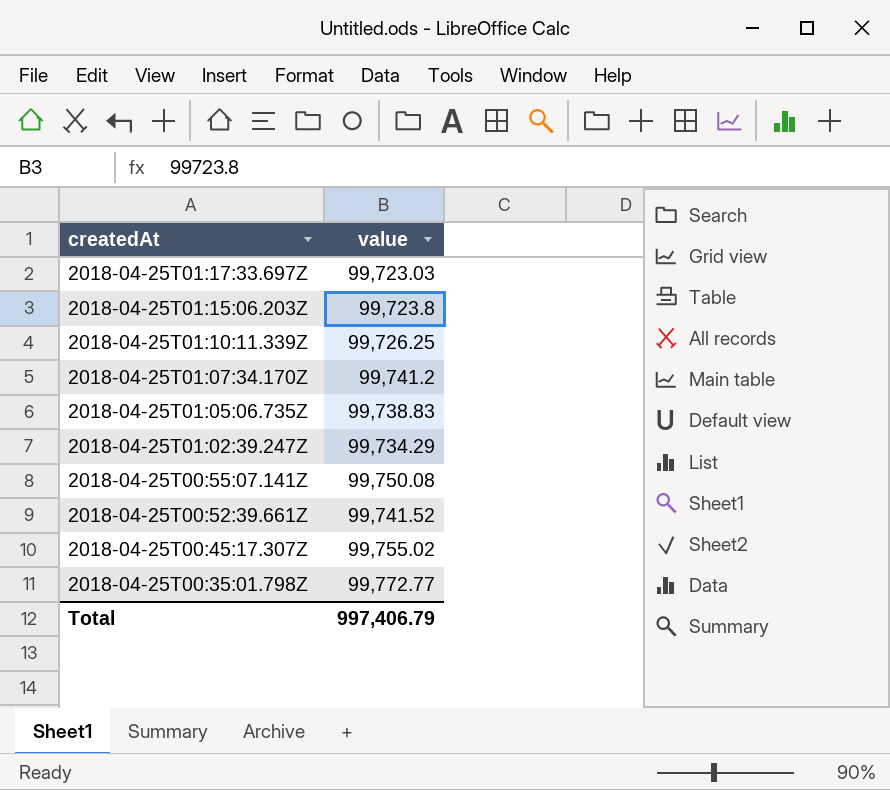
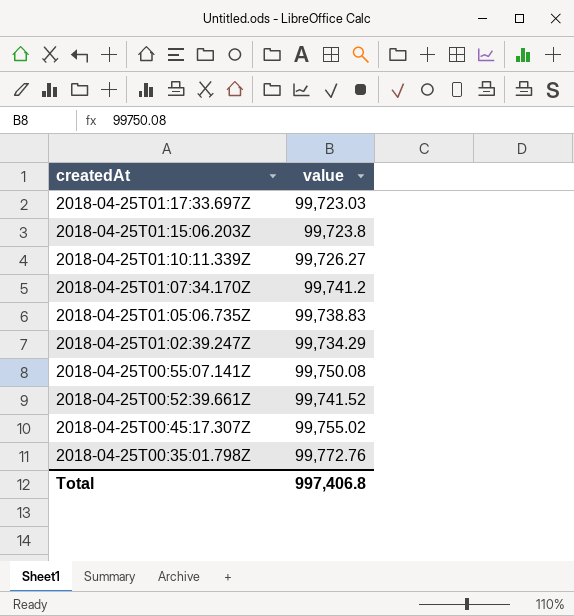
2018-04-25T01:10:11.339Z | value: 99,726.25 -> 99,726.27
2018-04-25T00:35:01.798Z | value: 99,772.77 -> 99,772.76
Total | value: 997,406.79 -> 997,406.8

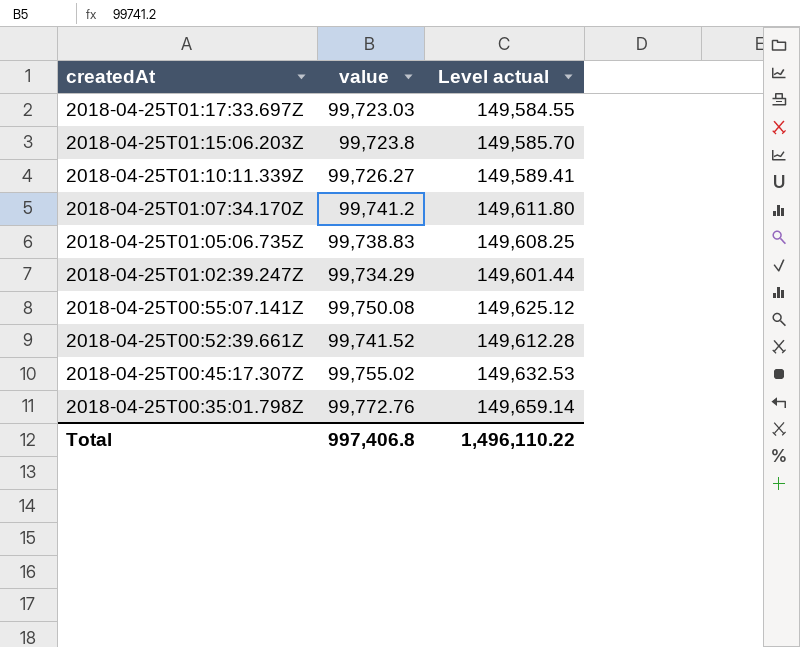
column Level actual | formula: none -> [value] * 1.5

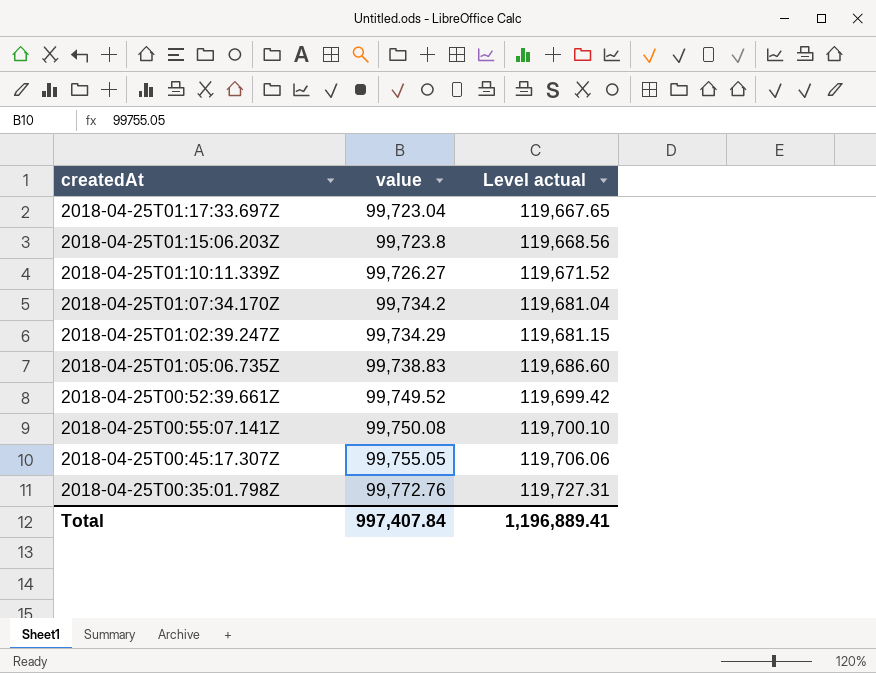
row order: createdAt descending -> value ascending
column Level actual | formula: [value] * 1.5 -> [value] * 1.2
2018-04-25T01:17:33.697Z | value: 99,723.03 -> 99,723.04
2018-04-25T01:07:34.170Z | value: 99,741.2 -> 99,734.2
2018-04-25T00:52:39.661Z | value: 99,741.52 -> 99,749.52
2018-04-25T00:45:17.307Z | value: 99,755.02 -> 99,755.05
Total | value: 997,406.8 -> 997,407.84
Total | Level actual: 1,496,110.22 -> 1,196,889.41

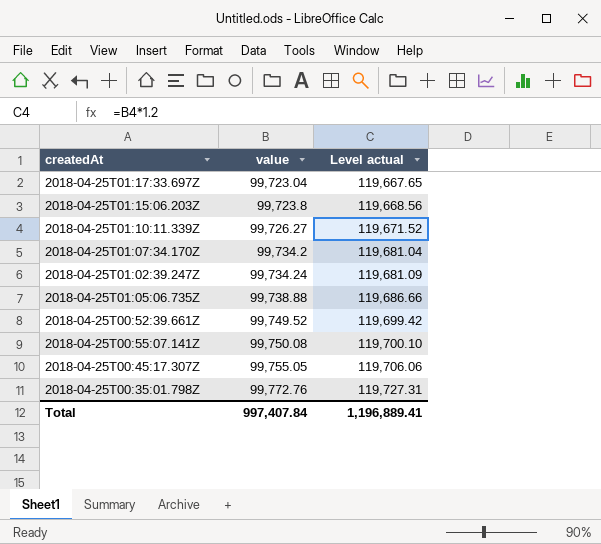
2018-04-25T01:02:39.247Z | value: 99,734.29 -> 99,734.24
2018-04-25T01:02:39.247Z | Level actual: 119,681.15 -> 119,681.09
2018-04-25T01:05:06.735Z | value: 99,738.83 -> 99,738.88
2018-04-25T01:05:06.735Z | Level actual: 119,686.60 -> 119,686.66

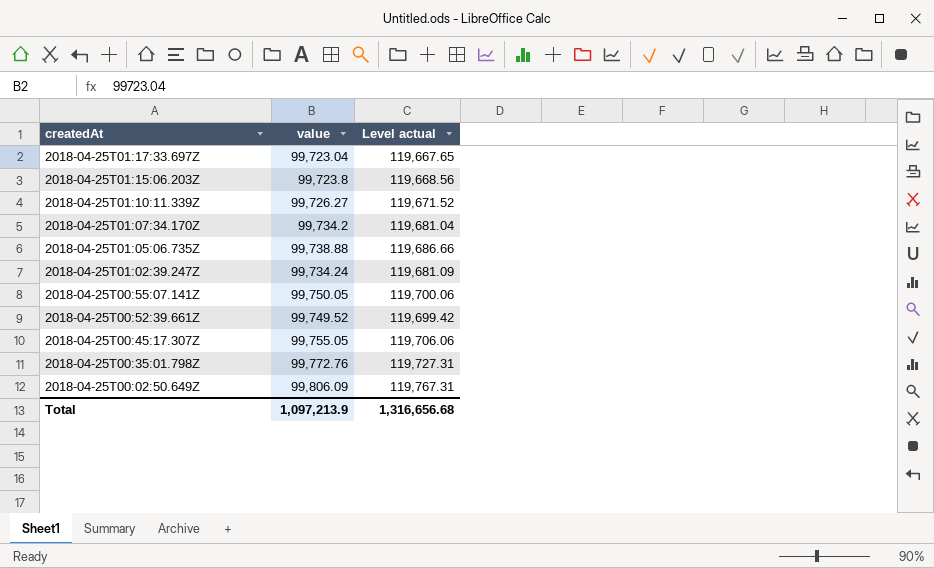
row order: value ascending -> createdAt descending
2018-04-25T00:55:07.141Z | value: 99,750.08 -> 99,750.05
2018-04-25T00:55:07.141Z | Level actual: 119,700.10 -> 119,700.06
row 2018-04-25T00:02:50.649Z: none -> 99,806.09 | 119,767.31
Total | value: 997,407.84 -> 1,097,213.9
Total | Level actual: 1,196,889.41 -> 1,316,656.68

